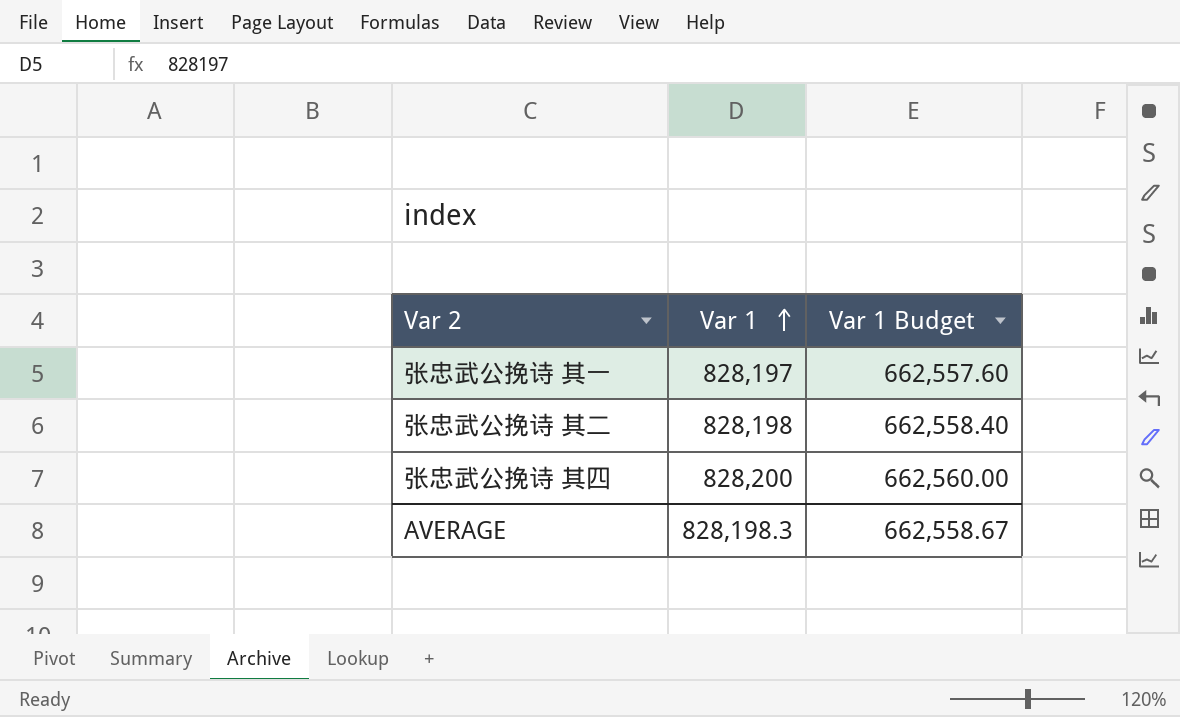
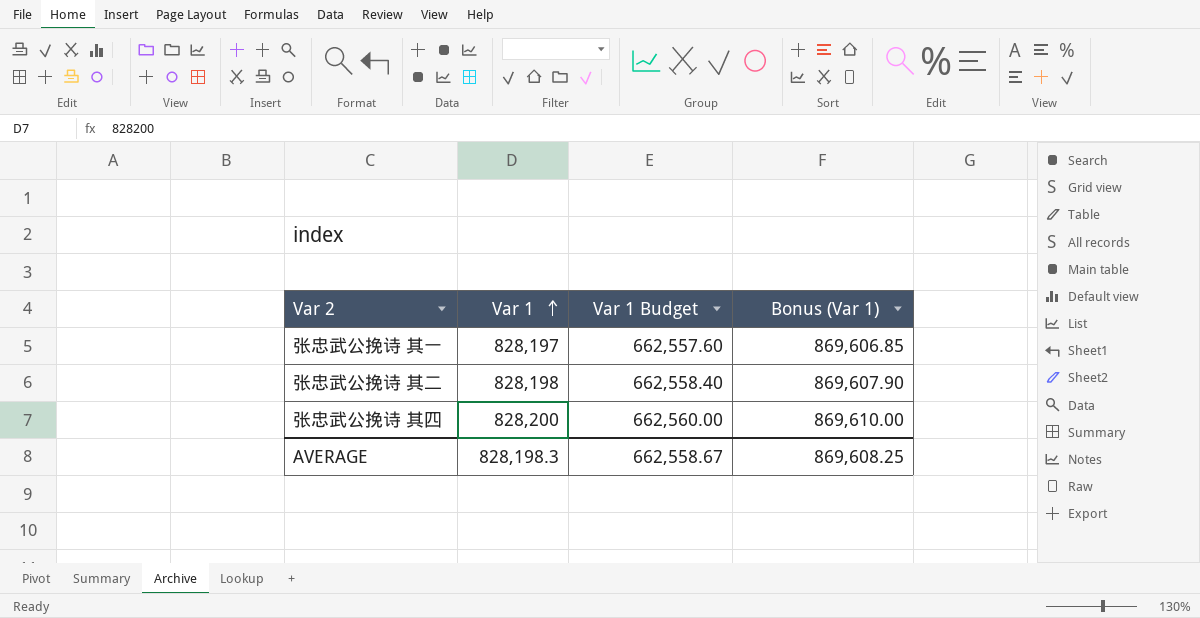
column Bonus (Var 1) | formula: none -> [Var 1] * 1.05

